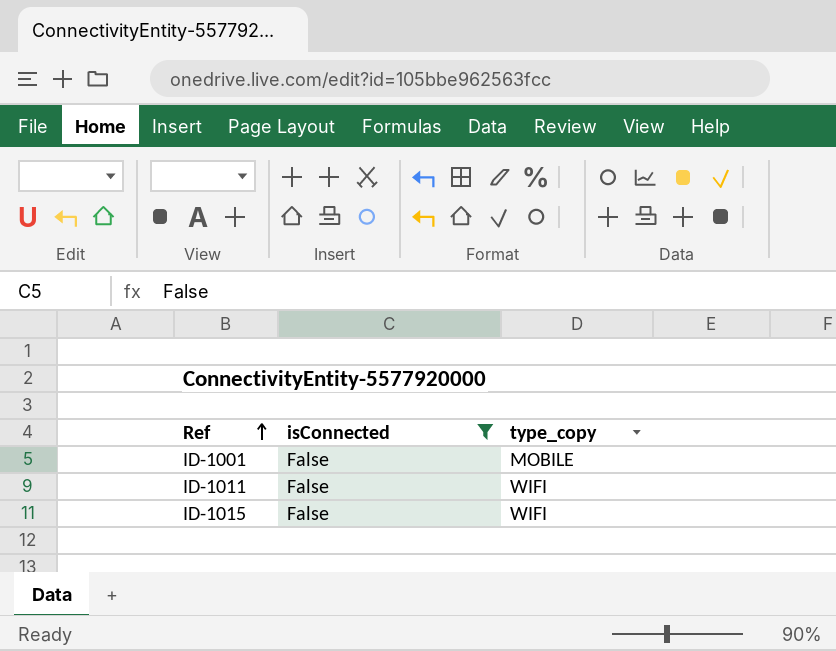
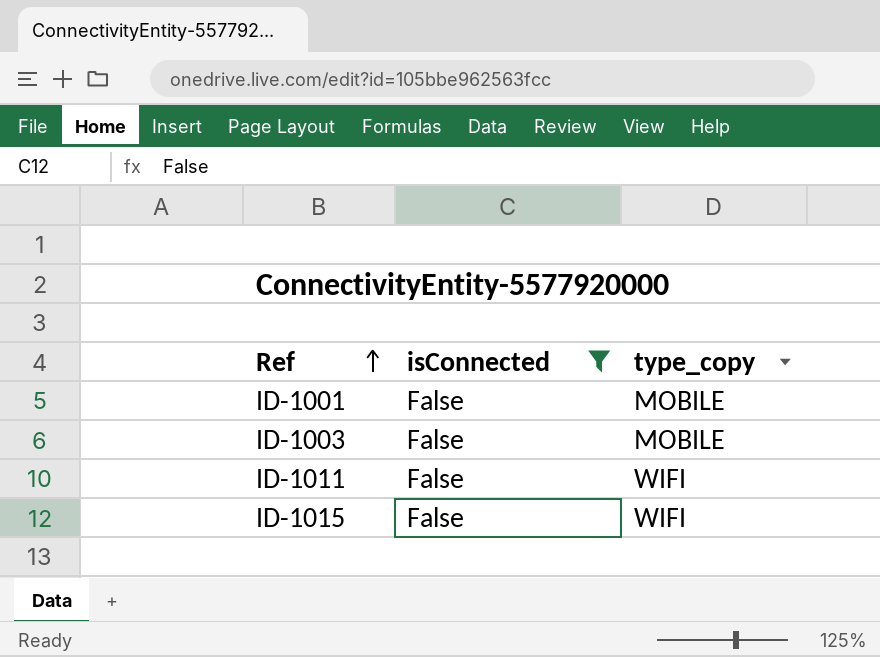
row ID-1003: none -> False | MOBILE

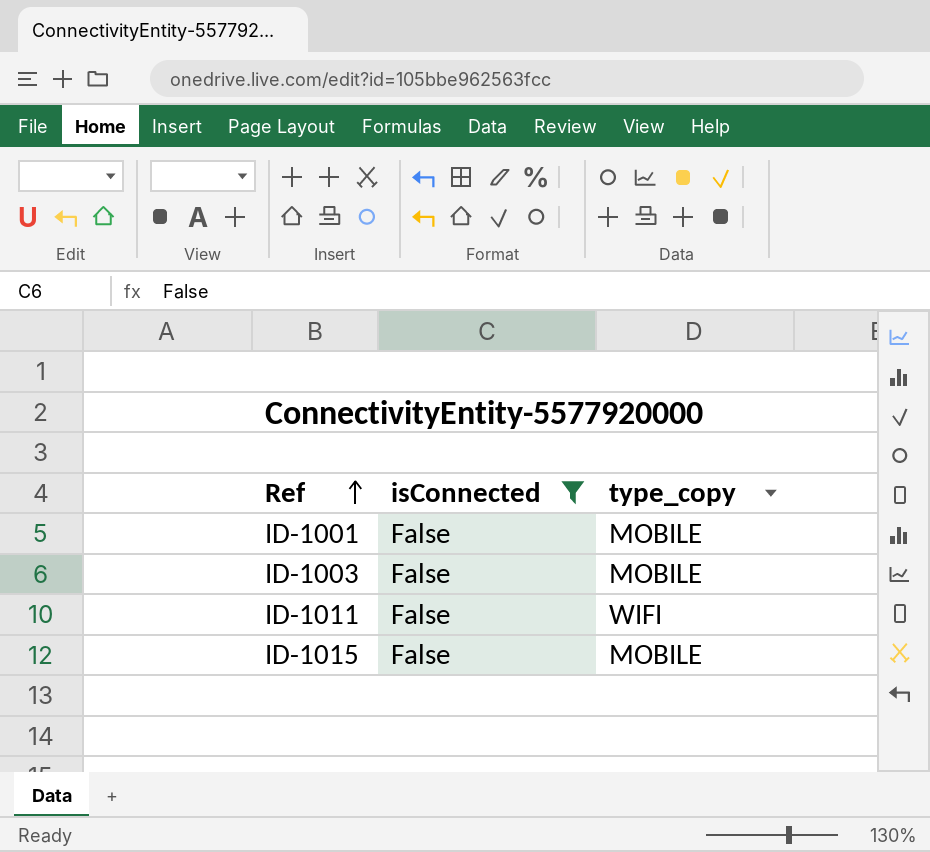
ID-1015 | type_copy: WIFI -> MOBILE

